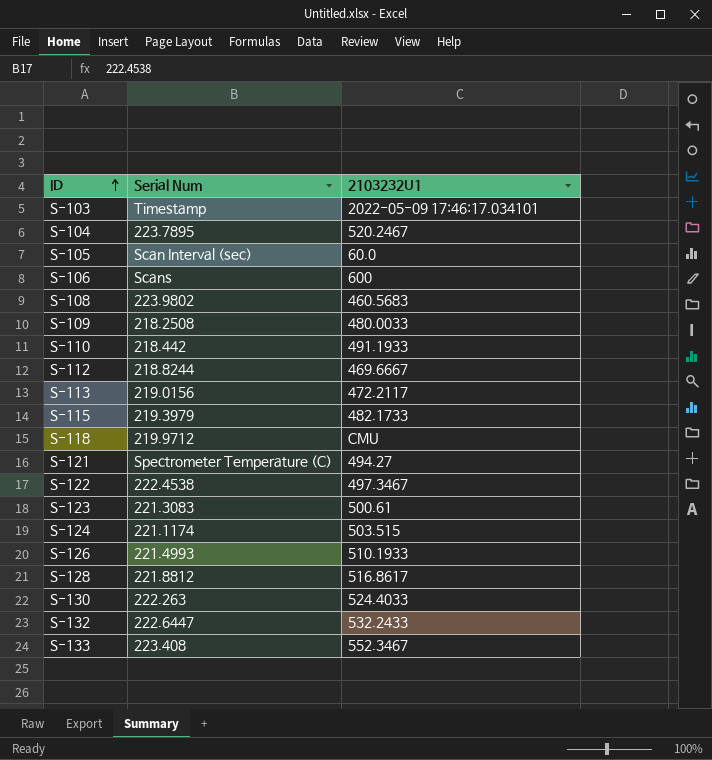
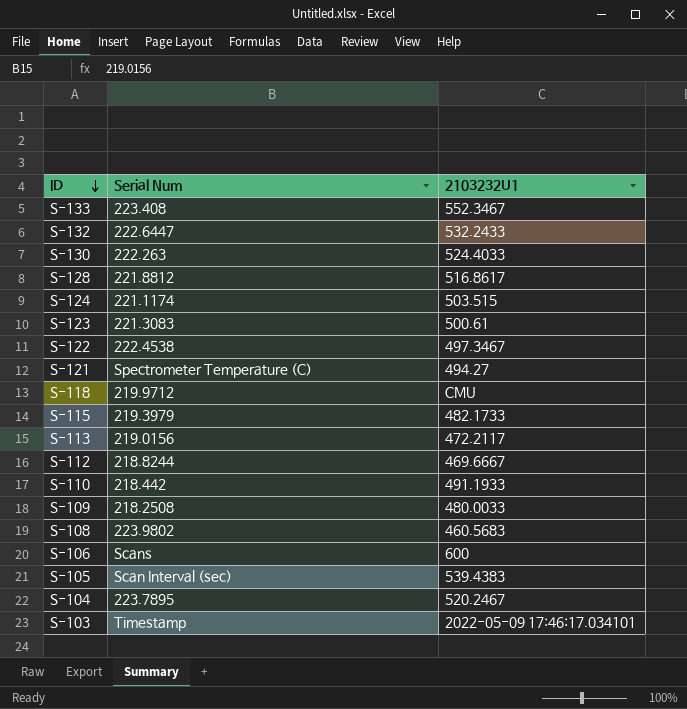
row order: ID ascending -> ID descending
row S-126: 221.4993 | 510.1933 -> none
S-105 | 2103232U1: 60.0 -> 539.4383

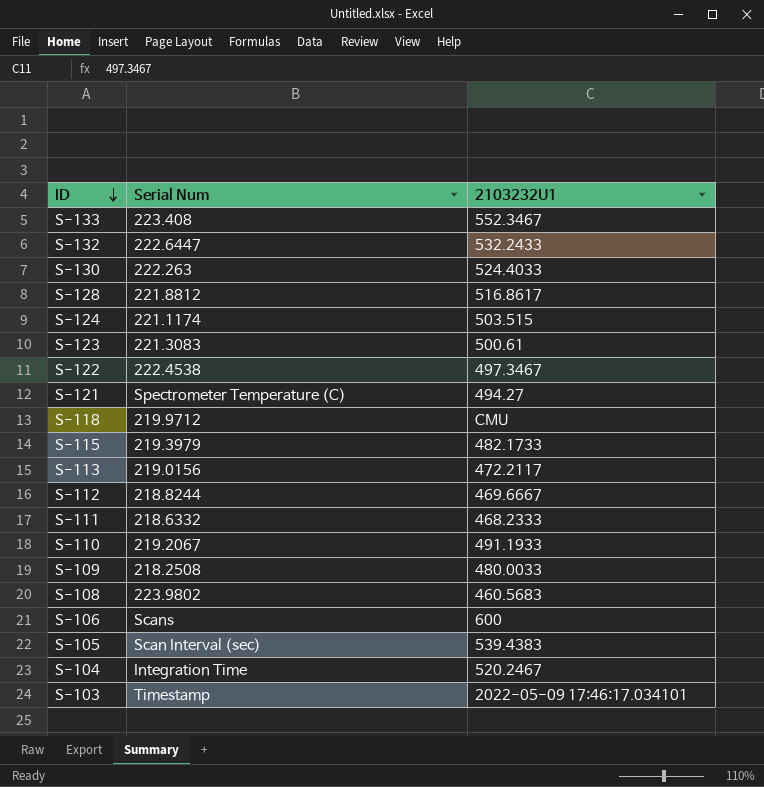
row S-111: none -> 218.6332 | 468.2333
S-110 | Serial Num: 218.442 -> 219.2067
S-104 | Serial Num: 223.7895 -> Integration Time

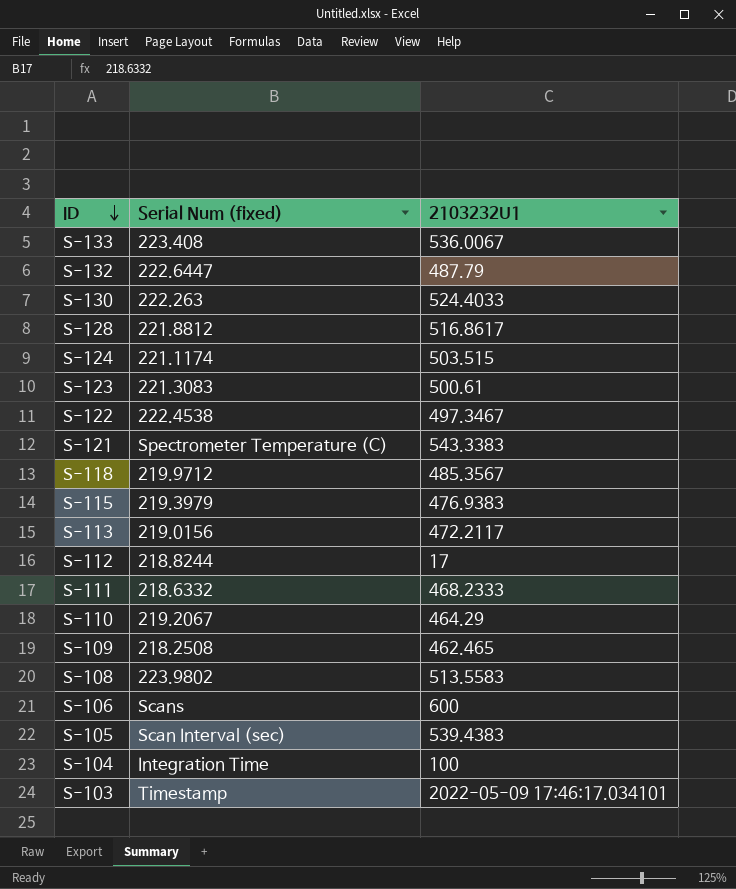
column name: Serial Num -> Serial Num (fixed)
S-133 | 2103232U1: 552.3467 -> 536.0067
S-132 | 2103232U1: 532.2433 -> 487.79
S-121 | 2103232U1: 494.27 -> 543.3383
S-118 | 2103232U1: CMU -> 485.3567
S-115 | 2103232U1: 482.1733 -> 476.9383
S-112 | 2103232U1: 469.6667 -> 17
S-110 | 2103232U1: 491.1933 -> 464.29
S-109 | 2103232U1: 480.0033 -> 462.465
S-108 | 2103232U1: 460.5683 -> 513.5583
S-104 | 2103232U1: 520.2467 -> 100

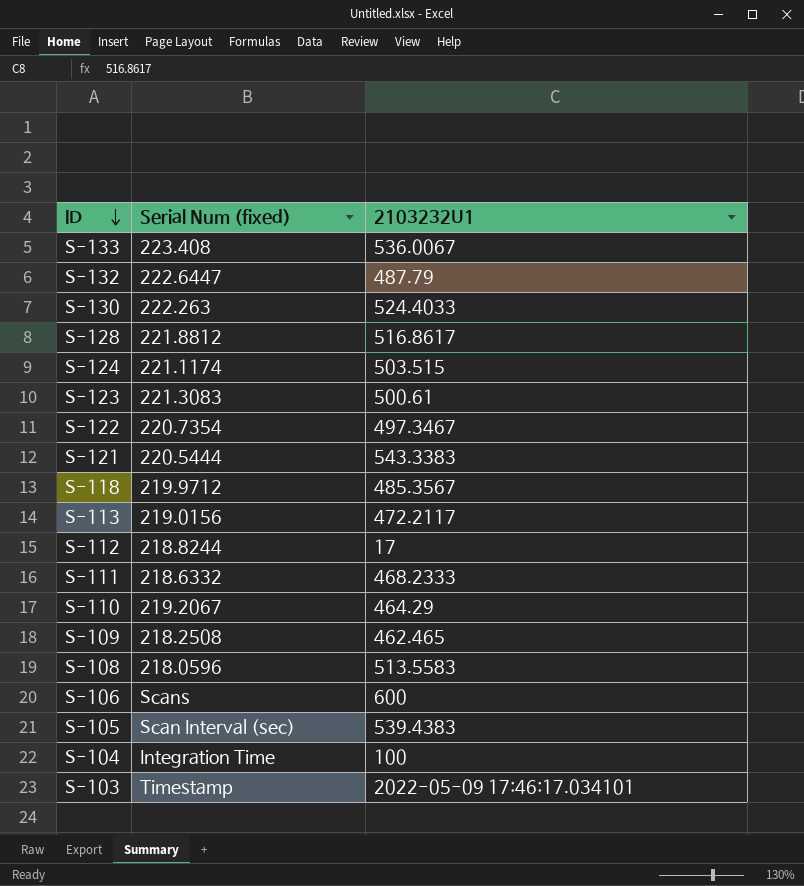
row S-115: 219.3979 | 476.9383 -> none
S-122 | Serial Num (fixed): 222.4538 -> 220.7354
S-121 | Serial Num (fixed): Spectrometer Temperature (C) -> 220.5444
S-108 | Serial Num (fixed): 223.9802 -> 218.0596

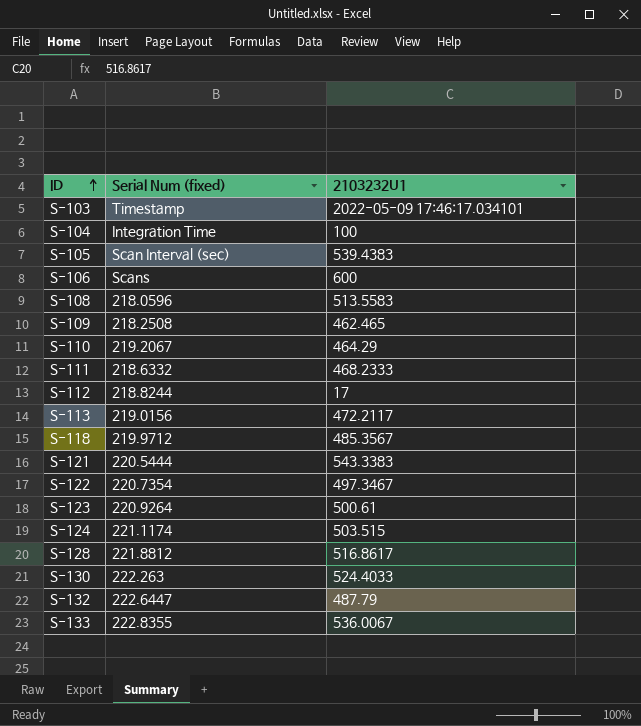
row order: ID descending -> ID ascending
S-123 | Serial Num (fixed): 221.3083 -> 220.9264
S-133 | Serial Num (fixed): 223.408 -> 222.8355

